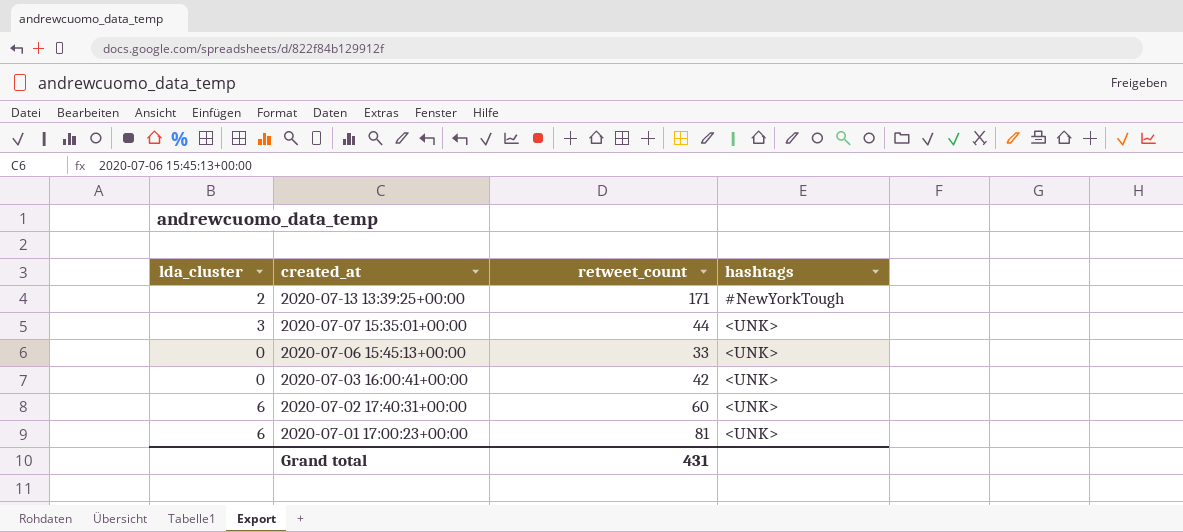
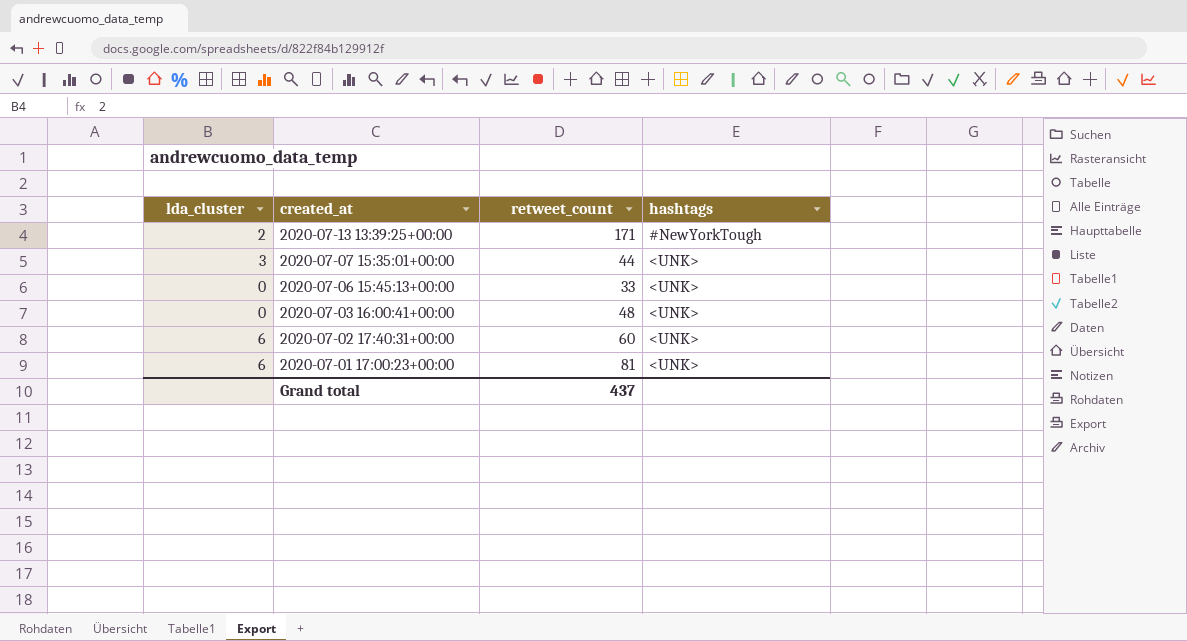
2020-07-03 16:00:41+00:00 | retweet_count: 42 -> 48
Grand total | retweet_count: 431 -> 437

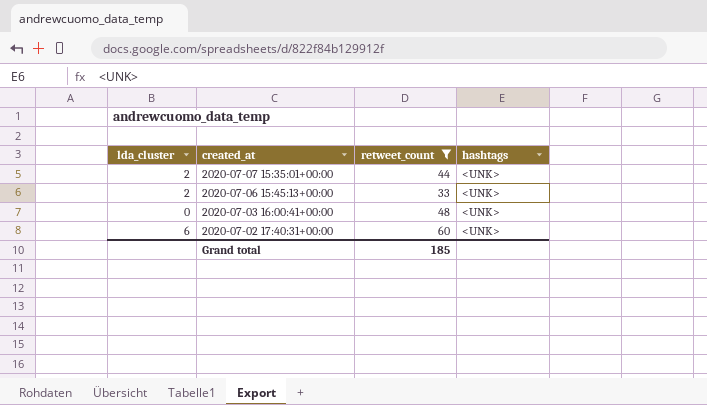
filter: none -> retweet_count <= 60
2020-07-07 15:35:01+00:00 | lda_cluster: 3 -> 2
2020-07-06 15:45:13+00:00 | lda_cluster: 0 -> 2
Grand total | retweet_count: 437 -> 185

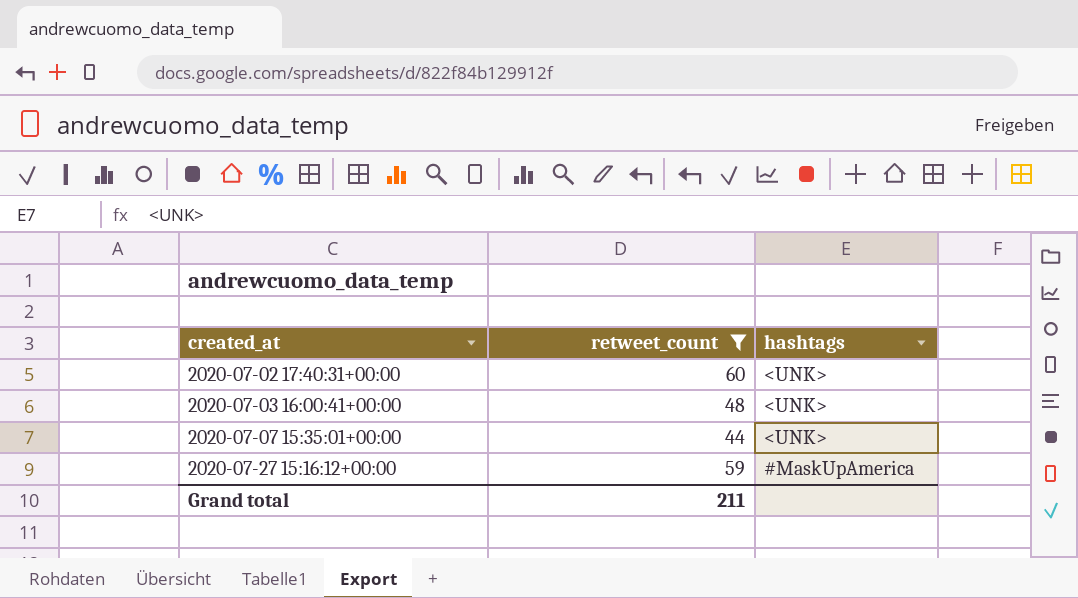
row order: created_at descending -> created_at ascending
column lda_cluster | position: 1 -> none
row 2020-07-06 15:45:13+00:00: 2 | 33 | <UNK> -> none
row 2020-07-27 15:16:12+00:00: none -> 59 | #MaskUpAmerica
Grand total | retweet_count: 185 -> 211

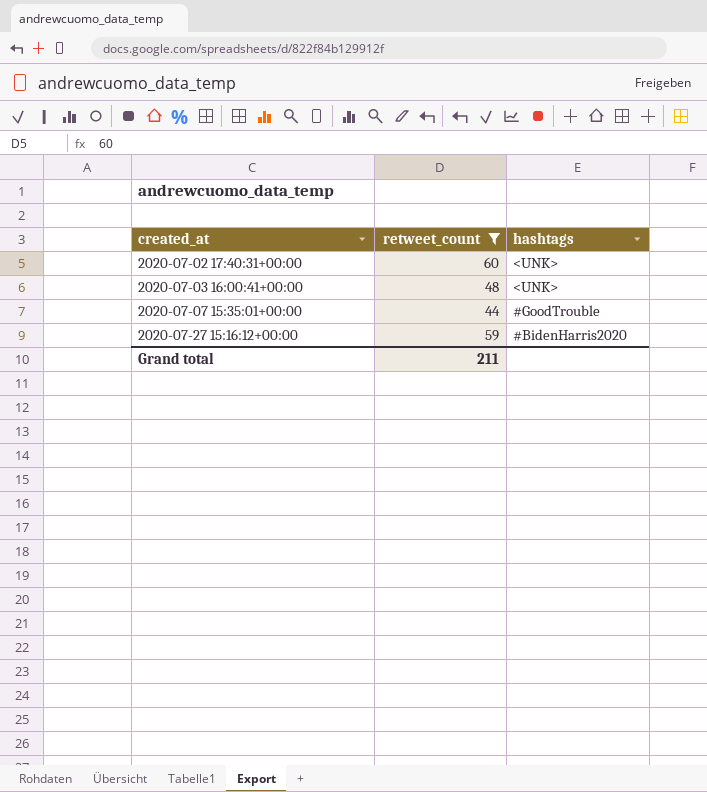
2020-07-07 15:35:01+00:00 | hashtags: <UNK> -> #GoodTrouble
2020-07-27 15:16:12+00:00 | hashtags: #MaskUpAmerica -> #BidenHarris2020

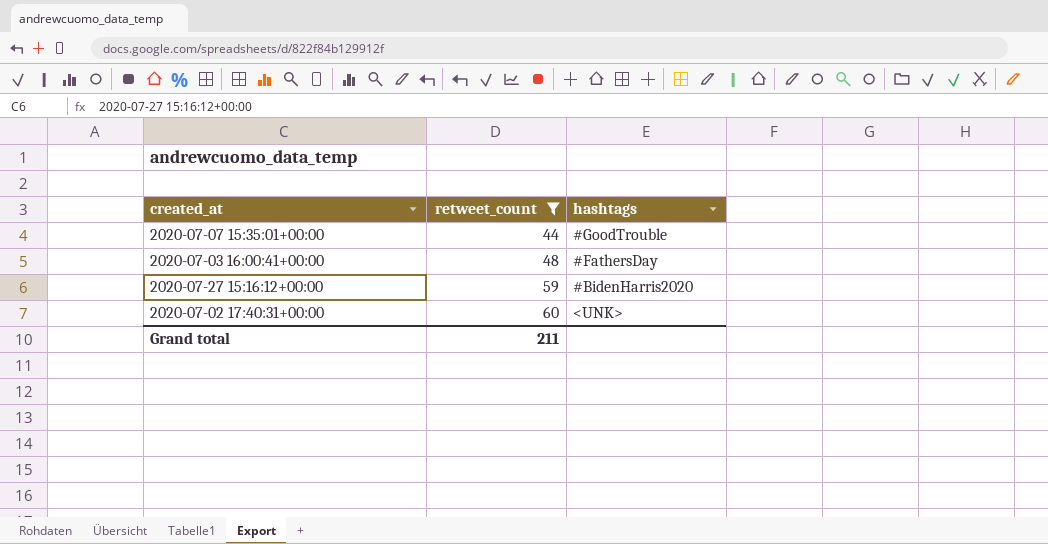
row order: created_at ascending -> retweet_count ascending
2020-07-03 16:00:41+00:00 | hashtags: <UNK> -> #FathersDay

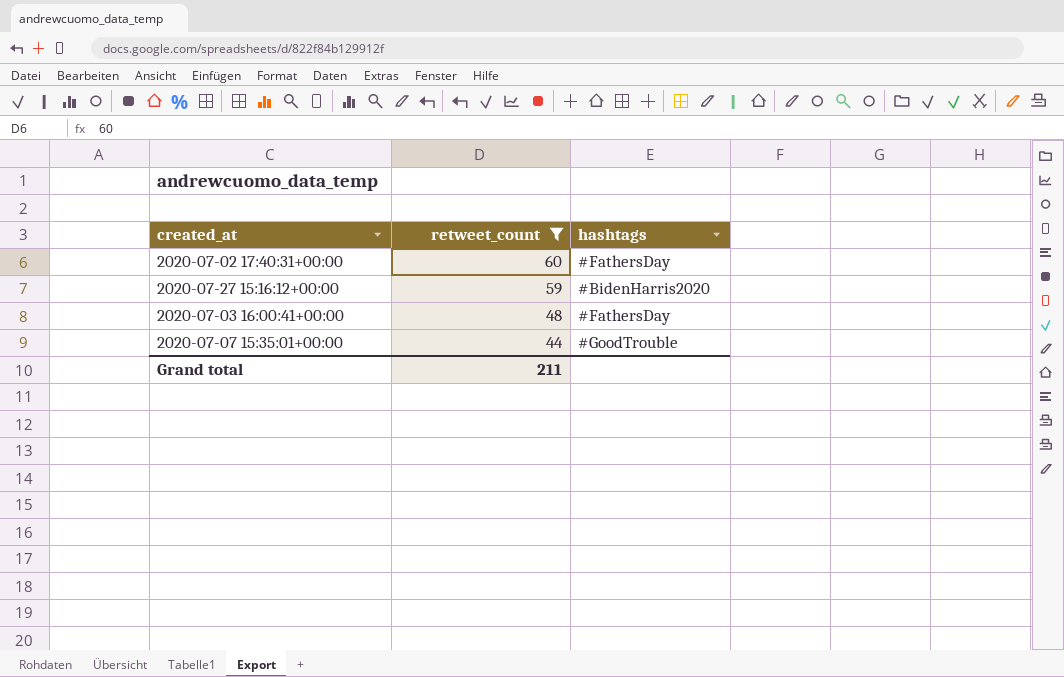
row order: retweet_count ascending -> retweet_count descending
2020-07-02 17:40:31+00:00 | hashtags: <UNK> -> #FathersDay

